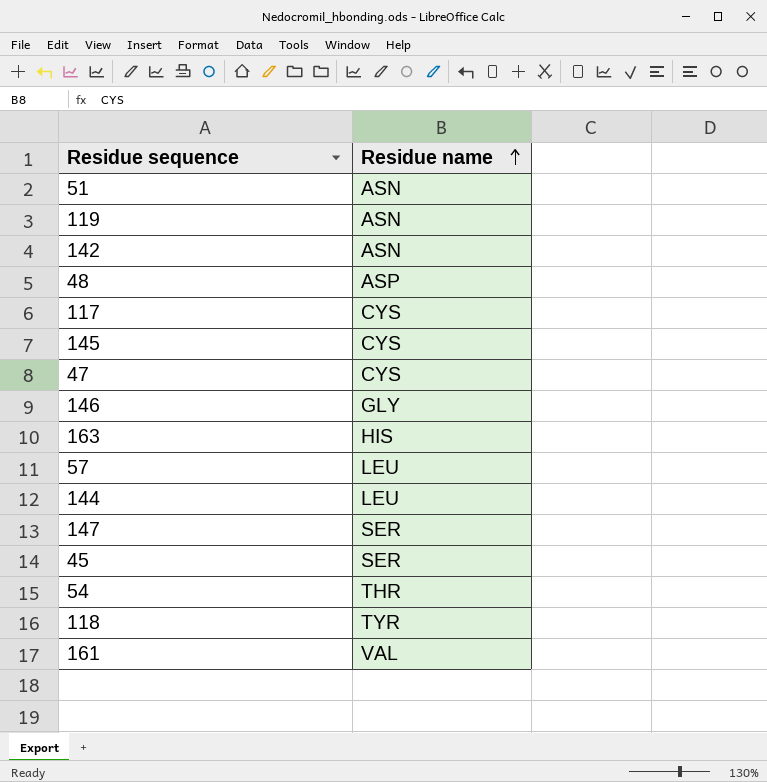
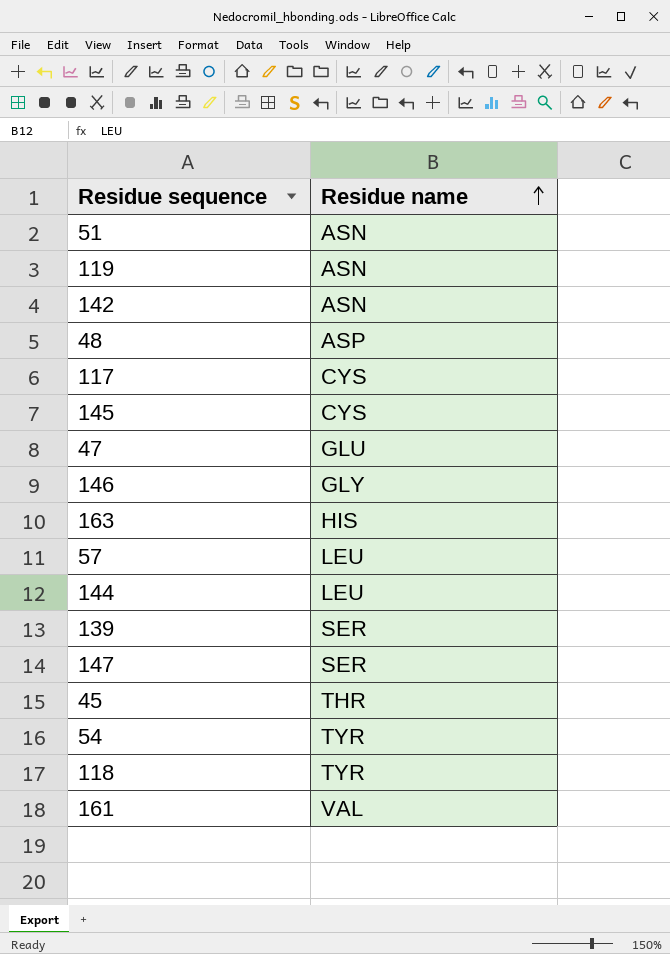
47 | Residue name: CYS -> GLU
row 139: none -> SER
45 | Residue name: SER -> THR
54 | Residue name: THR -> TYR

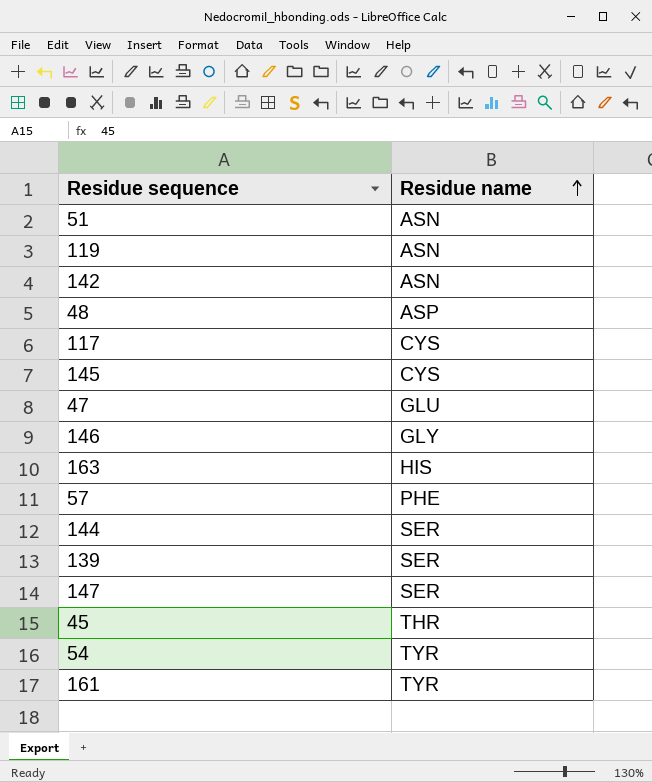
row 118: TYR -> none
57 | Residue name: LEU -> PHE
144 | Residue name: LEU -> SER
161 | Residue name: VAL -> TYR

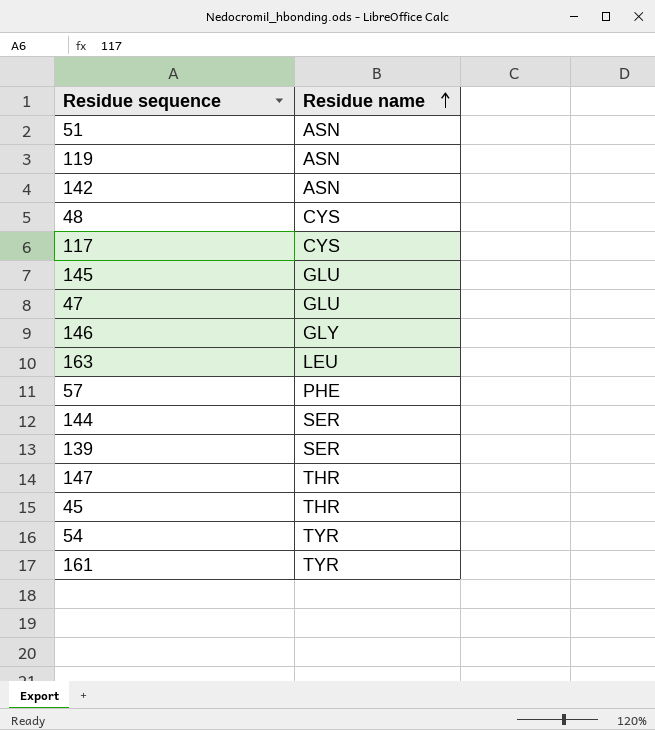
48 | Residue name: ASP -> CYS
145 | Residue name: CYS -> GLU
163 | Residue name: HIS -> LEU
147 | Residue name: SER -> THR

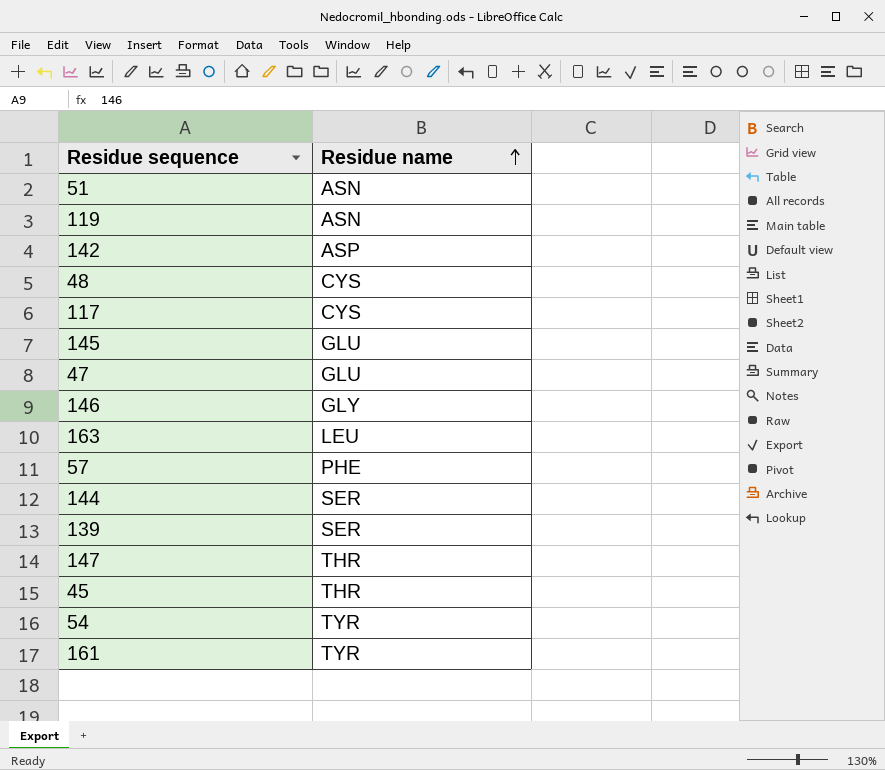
142 | Residue name: ASN -> ASP

